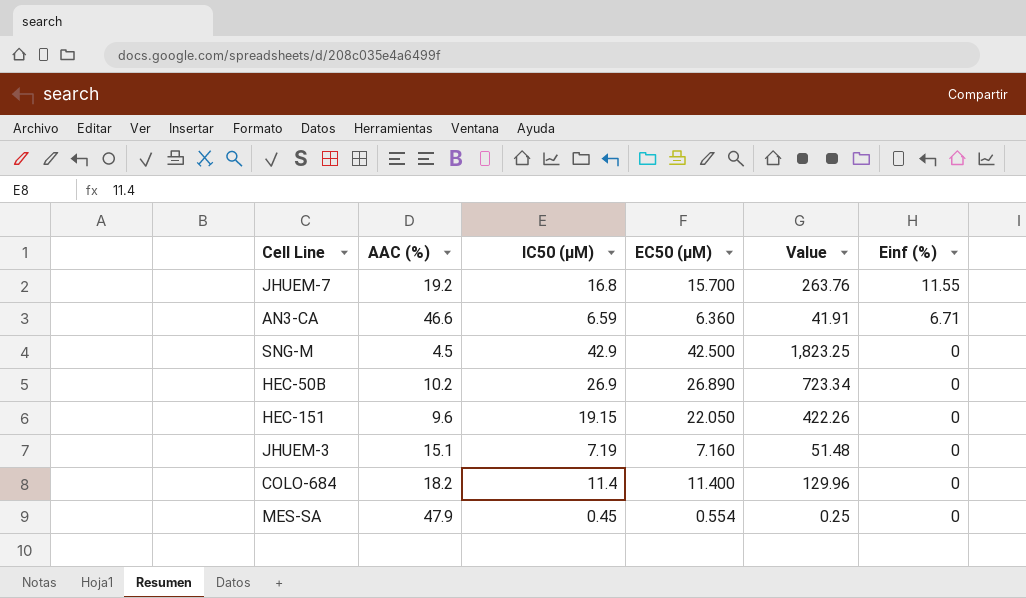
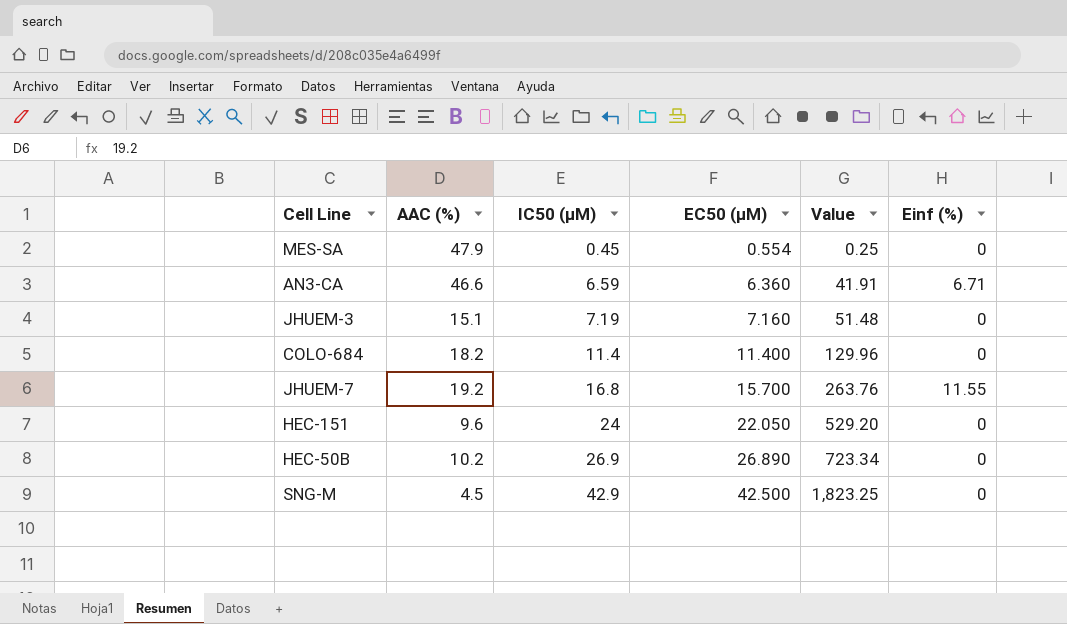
row order: Einf (%) descending -> IC50 (µM) ascending
HEC-151 | IC50 (µM): 19.15 -> 24
HEC-151 | Value: 422.26 -> 529.20

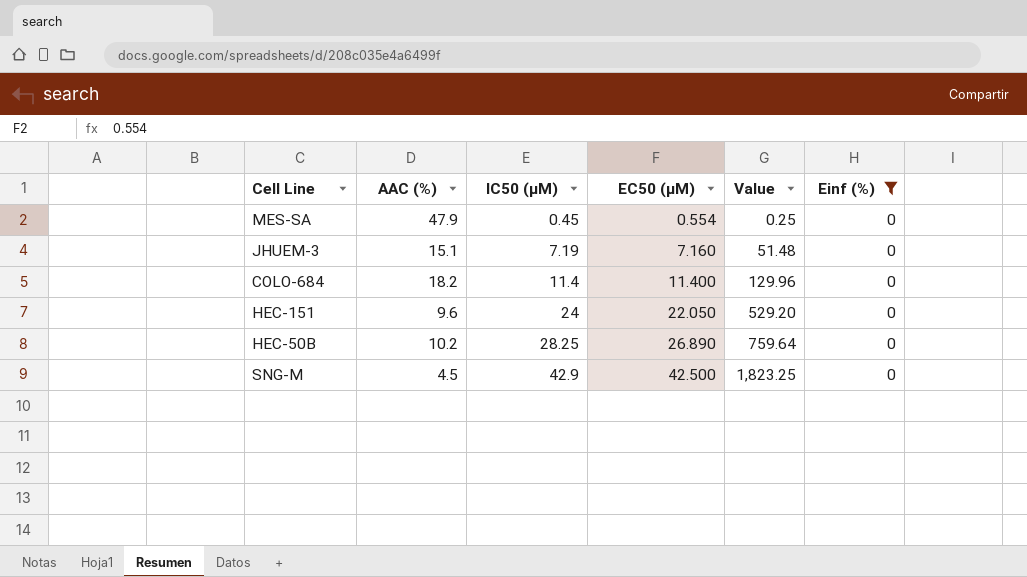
filter: none -> Einf (%) = 0
HEC-50B | IC50 (µM): 26.9 -> 28.25
HEC-50B | Value: 723.34 -> 759.64

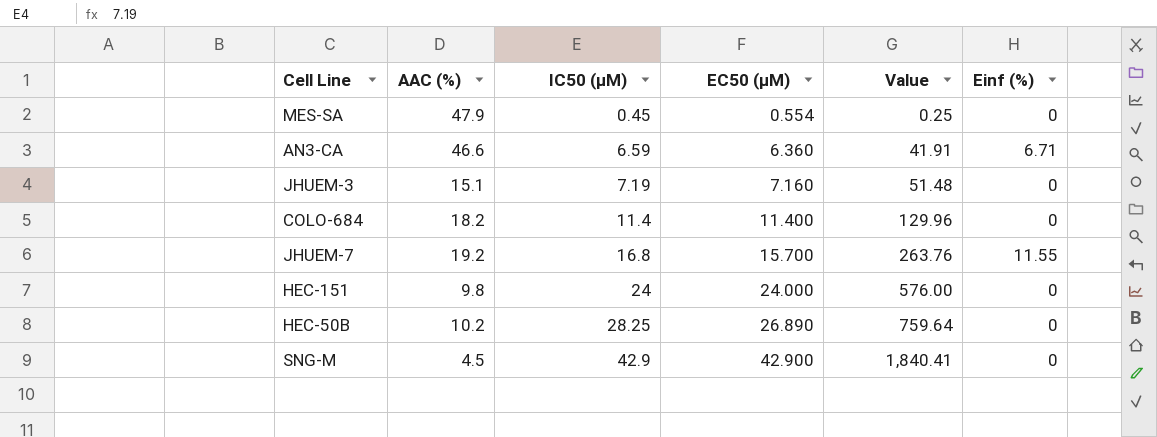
filter: Einf (%) = 0 -> none
HEC-151 | AAC (%): 9.6 -> 9.8
HEC-151 | EC50 (µM): 22.050 -> 24.000
HEC-151 | Value: 529.20 -> 576.00
SNG-M | EC50 (µM): 42.500 -> 42.900
SNG-M | Value: 1,823.25 -> 1,840.41

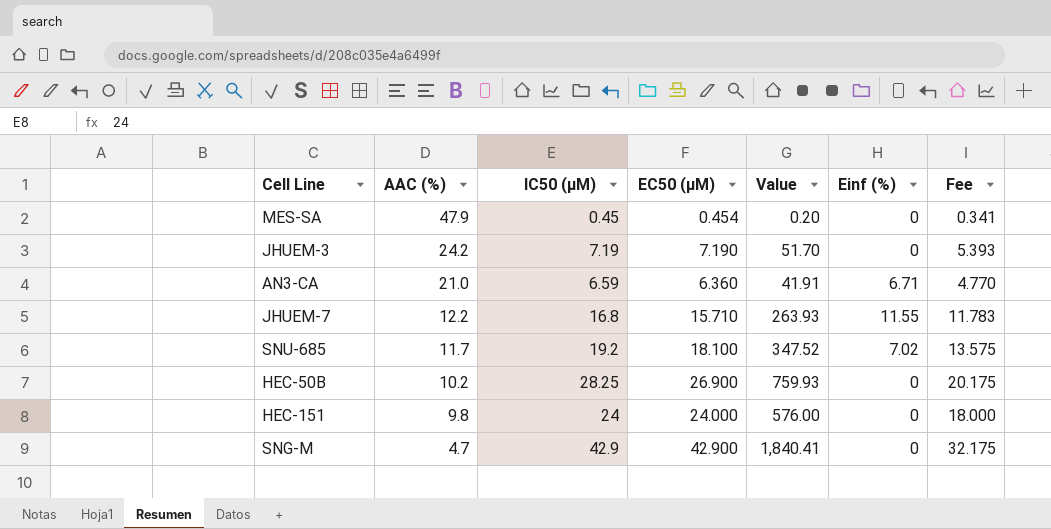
row order: IC50 (µM) ascending -> AAC (%) descending
column Fee | formula: none -> [EC50 (µM)] * 0.75
row COLO-684: 18.2 | 11.4 | 11.400 | 129.96 | 0 -> none
MES-SA | EC50 (µM): 0.554 -> 0.454
MES-SA | Value: 0.25 -> 0.20
JHUEM-3 | AAC (%): 15.1 -> 24.2
JHUEM-3 | EC50 (µM): 7.160 -> 7.190
JHUEM-3 | Value: 51.48 -> 51.70
AN3-CA | AAC (%): 46.6 -> 21.0
JHUEM-7 | AAC (%): 19.2 -> 12.2
JHUEM-7 | EC50 (µM): 15.700 -> 15.710
JHUEM-7 | Value: 263.76 -> 263.93
row SNU-685: none -> 11.7 | 19.2 | 18.100 | 347.52 | 7.02 | 13.575
HEC-50B | EC50 (µM): 26.890 -> 26.900
HEC-50B | Value: 759.64 -> 759.93
SNG-M | AAC (%): 4.5 -> 4.7

